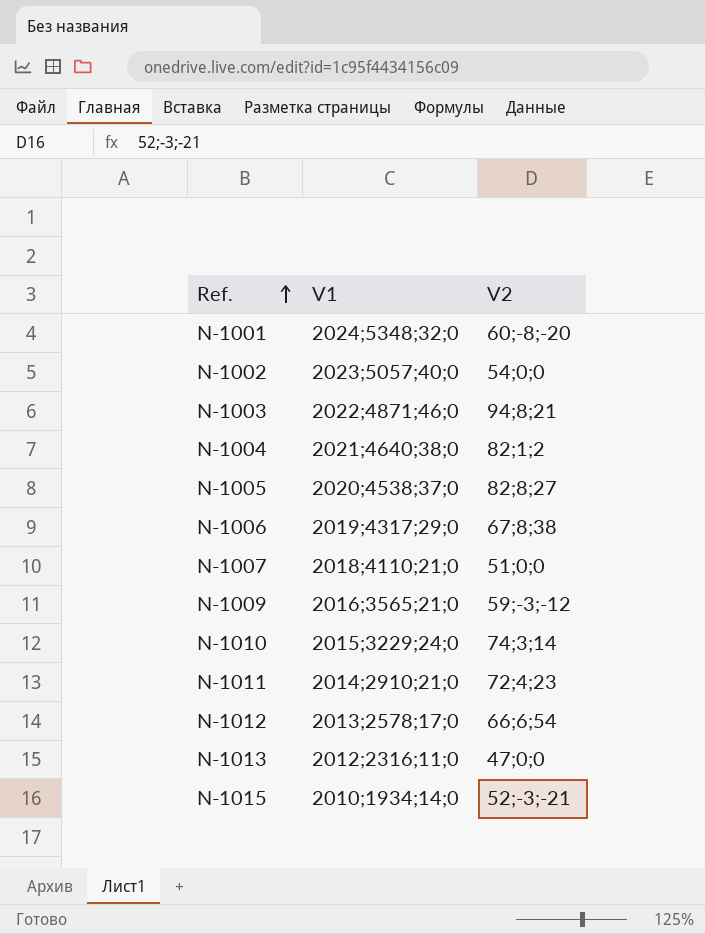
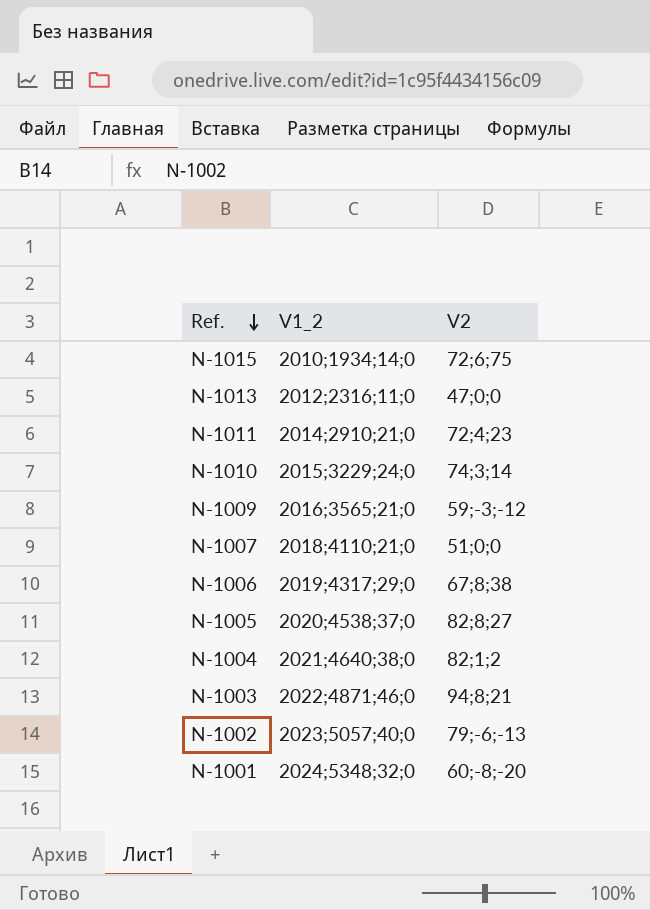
row order: Ref. ascending -> Ref. descending
column name: V1 -> V1_2
row N-1012: 2013;2578;17;0 | 66;6;54 -> none
N-1015 | V2: 52;-3;-21 -> 72;6;75
N-1002 | V2: 54;0;0 -> 79;-6;-13

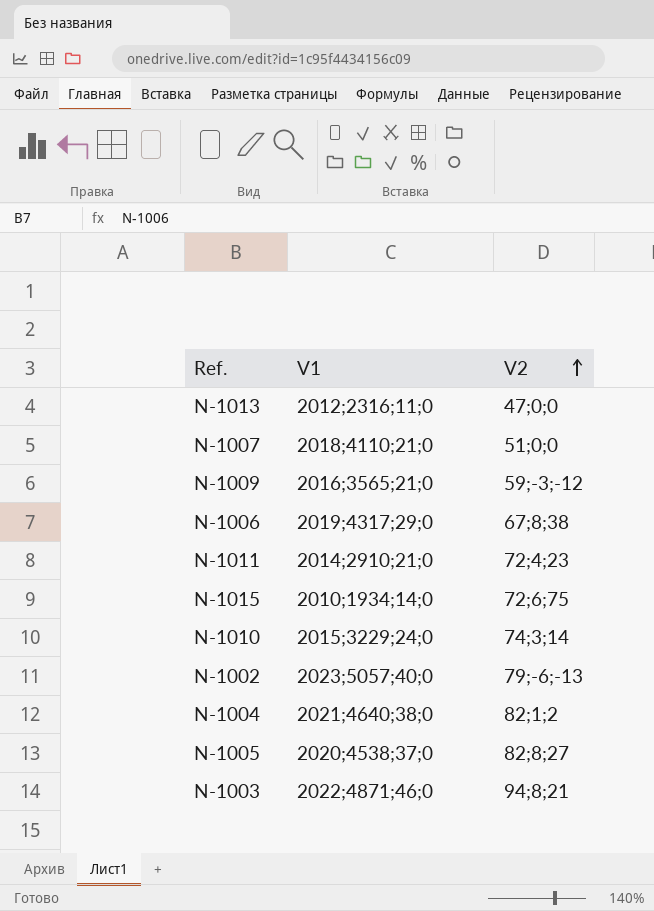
row order: Ref. descending -> V2 ascending
column name: V1_2 -> V1
row N-1001: 2024;5348;32;0 | 60;-8;-20 -> none

